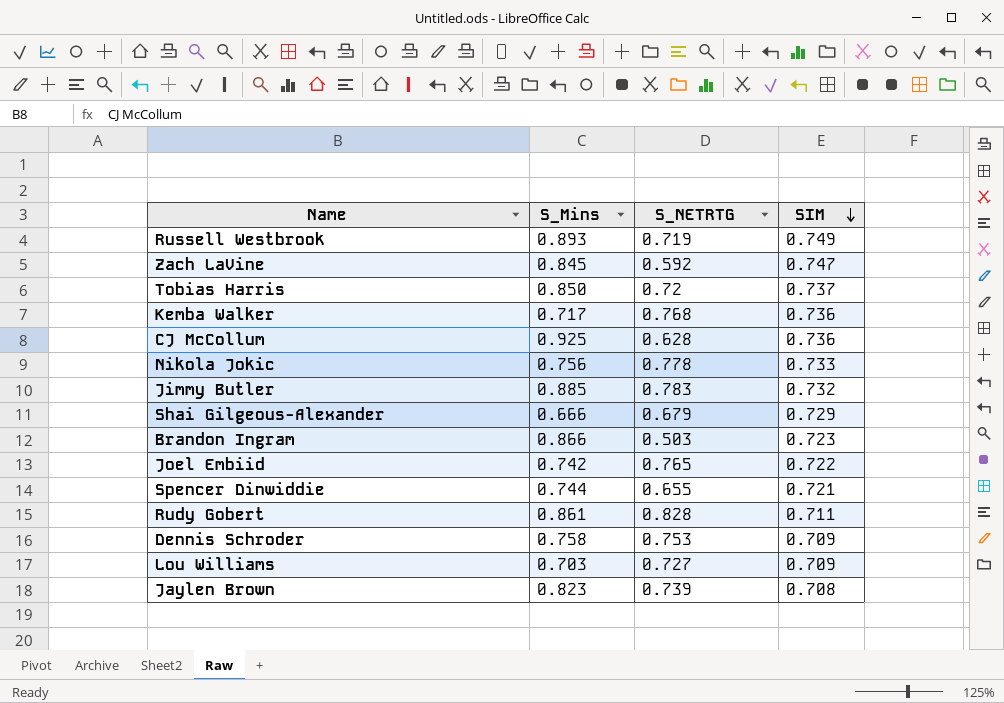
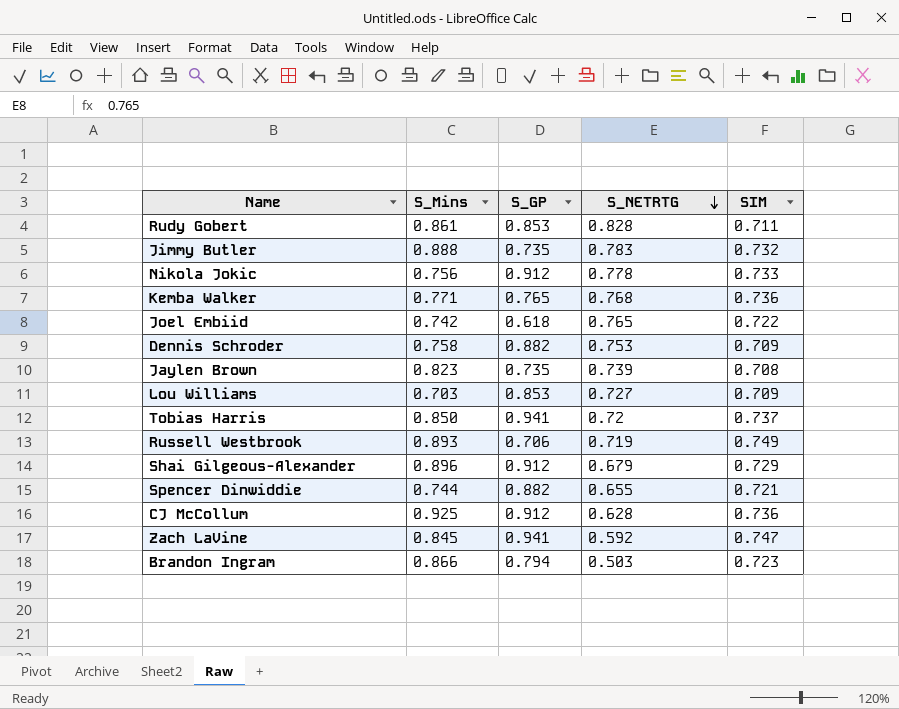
row order: SIM descending -> S_NETRTG descending
column S_GP | position: none -> 3
Jimmy Butler | S_Mins: 0.885 -> 0.888
Kemba Walker | S_Mins: 0.717 -> 0.771
Shai Gilgeous-Alexander | S_Mins: 0.666 -> 0.896

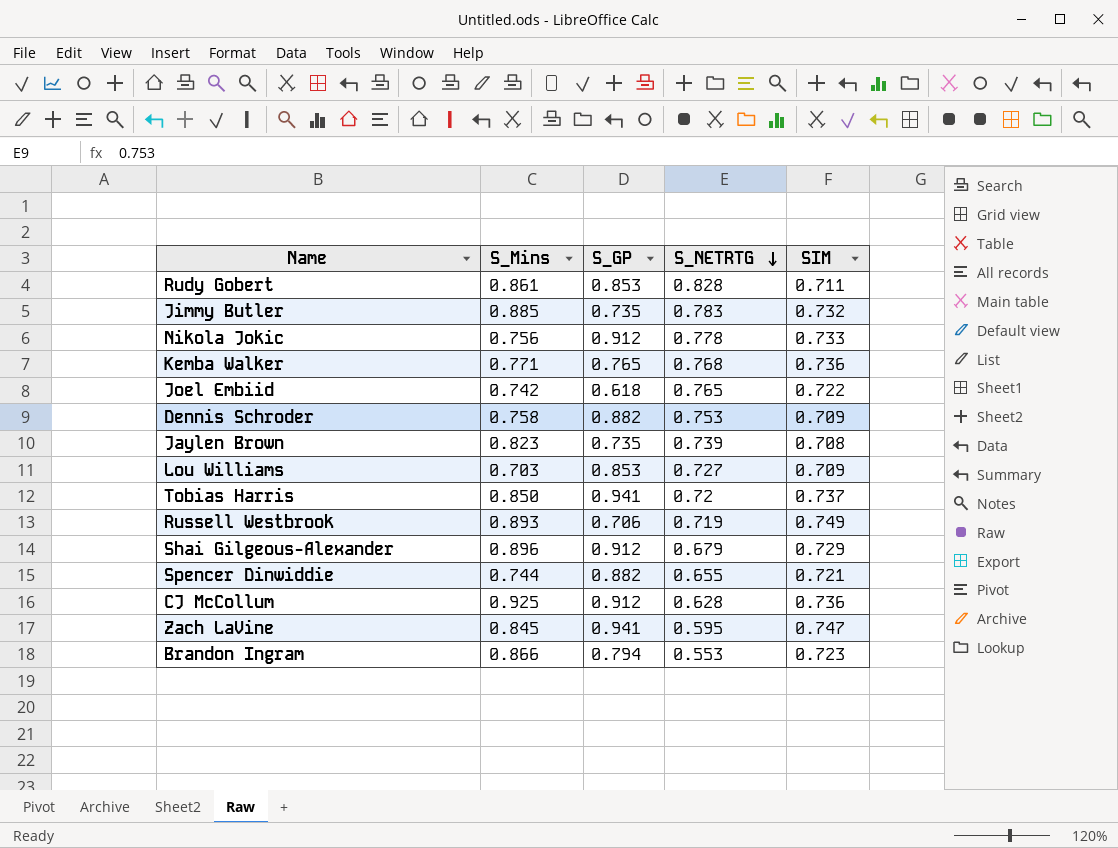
Jimmy Butler | S_Mins: 0.888 -> 0.885
Zach LaVine | S_NETRTG: 0.592 -> 0.595
Brandon Ingram | S_NETRTG: 0.503 -> 0.553

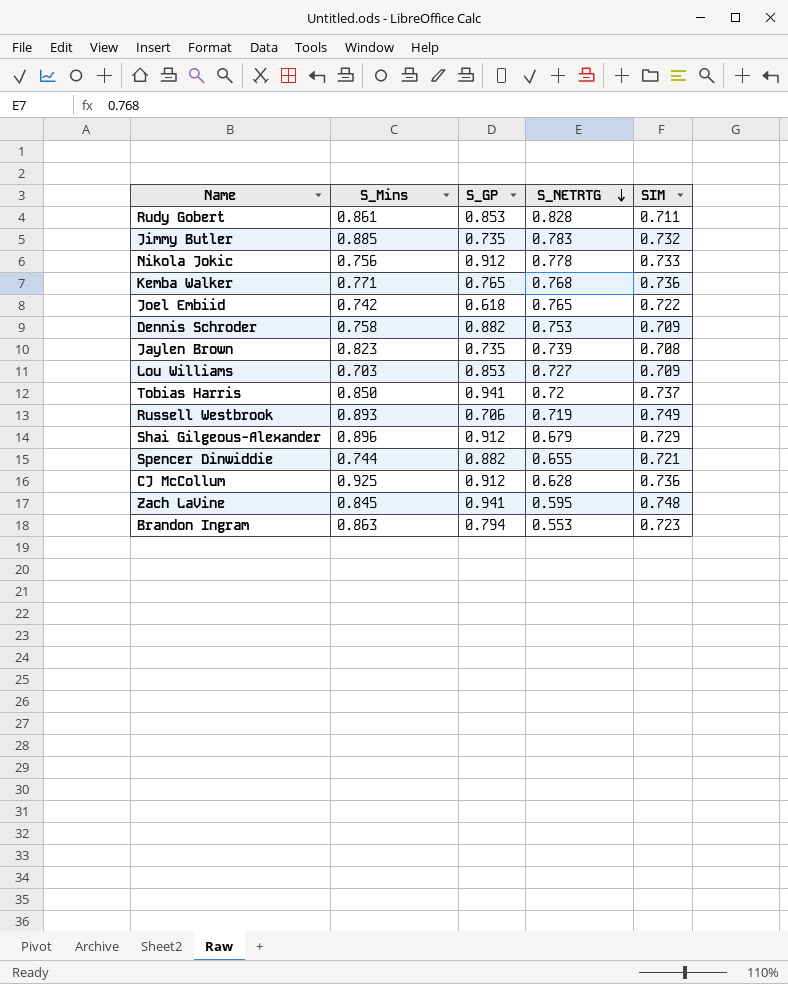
Zach LaVine | SIM: 0.747 -> 0.748
Brandon Ingram | S_Mins: 0.866 -> 0.863

